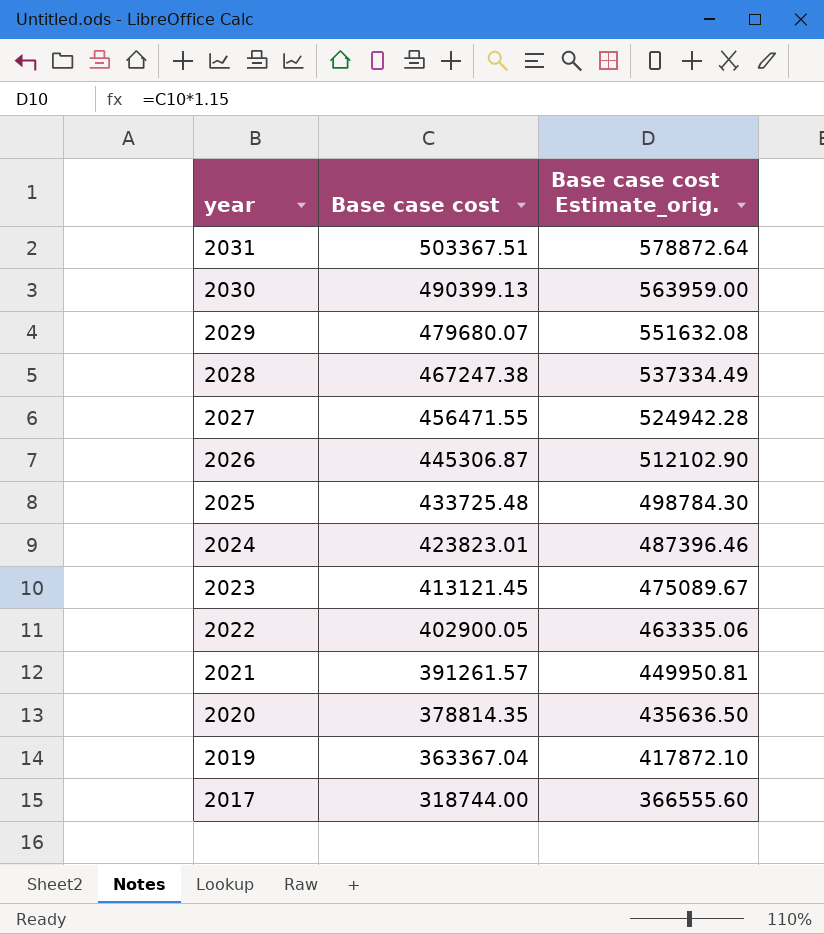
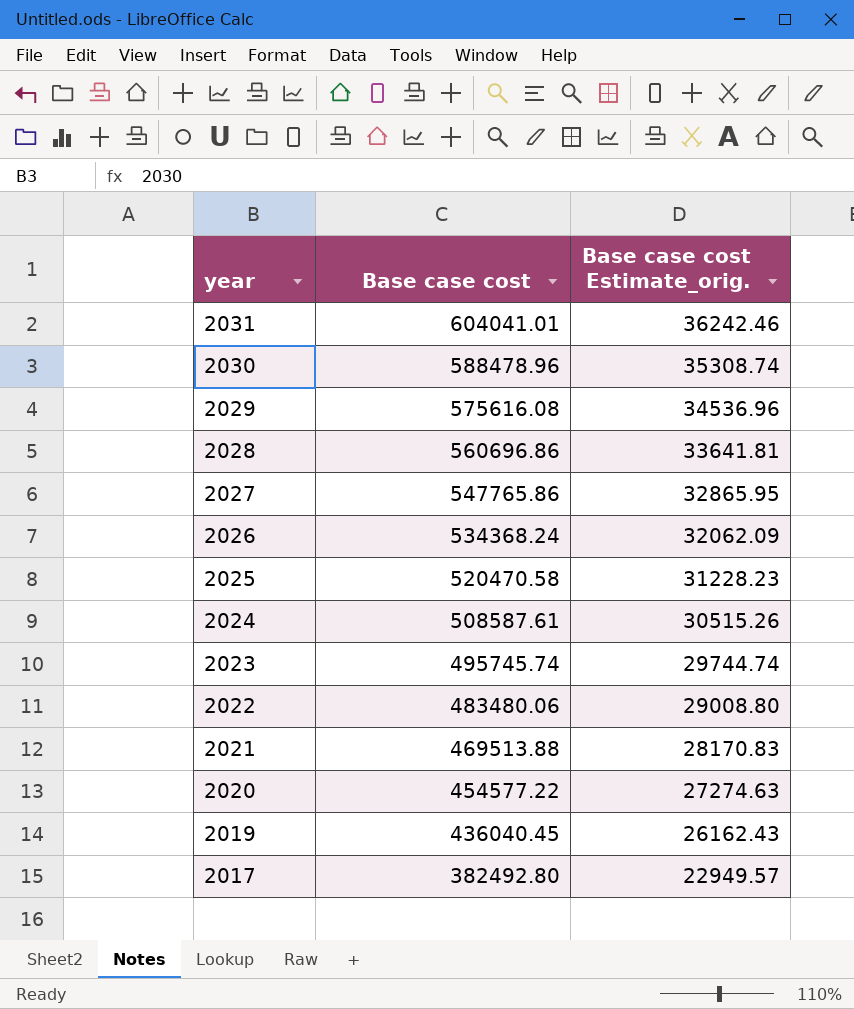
column Base case cost Estimate_orig. | formula: [Base case cost] * 1.15 -> [Base case cost] * 0.06
2031 | Base case cost: 503367.51 -> 604041.01
2030 | Base case cost: 490399.13 -> 588478.96
2029 | Base case cost: 479680.07 -> 575616.08
2028 | Base case cost: 467247.38 -> 560696.86
2027 | Base case cost: 456471.55 -> 547765.86
2026 | Base case cost: 445306.87 -> 534368.24
2025 | Base case cost: 433725.48 -> 520470.58
2024 | Base case cost: 423823.01 -> 508587.61
2023 | Base case cost: 413121.45 -> 495745.74
2022 | Base case cost: 402900.05 -> 483480.06
2021 | Base case cost: 391261.57 -> 469513.88
2020 | Base case cost: 378814.35 -> 454577.22
2019 | Base case cost: 363367.04 -> 436040.45
2017 | Base case cost: 318744.00 -> 382492.80

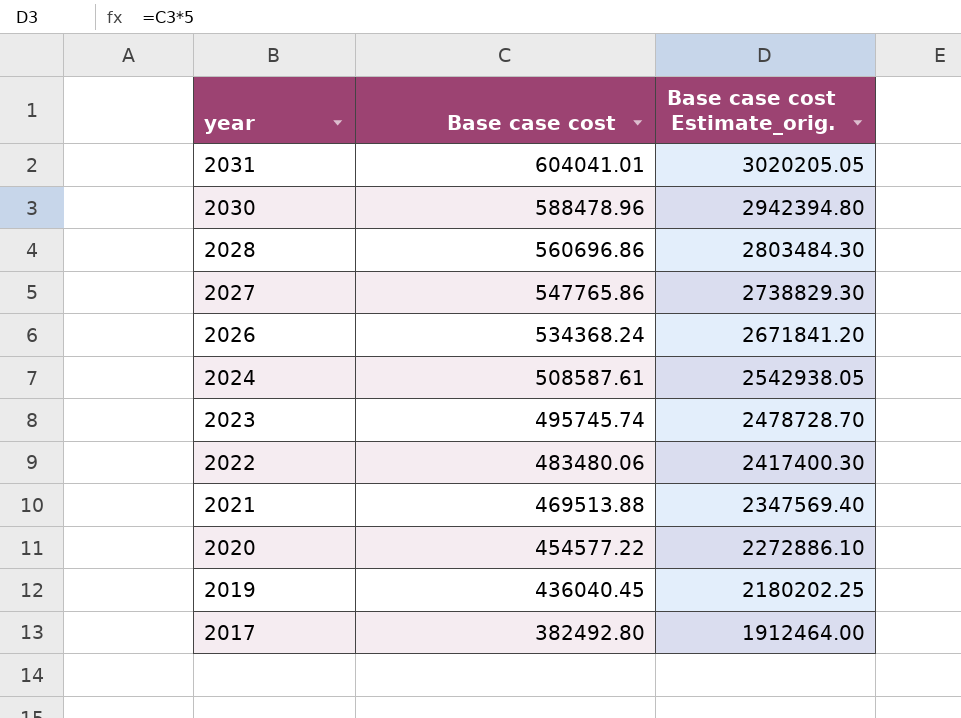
column Base case cost Estimate_orig. | formula: [Base case cost] * 0.06 -> [Base case cost] * 5
row 2029: 575616.08 | 34536.96 -> none
row 2025: 520470.58 | 31228.23 -> none

